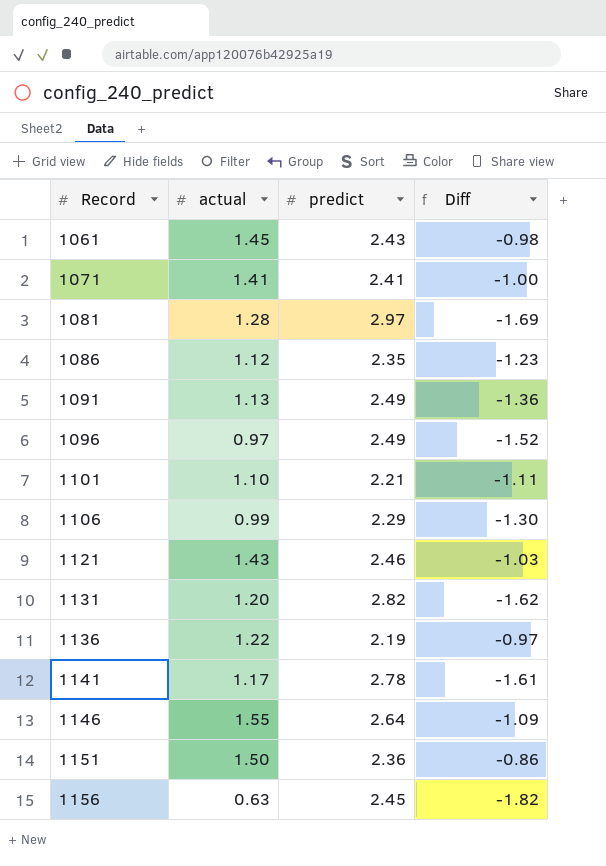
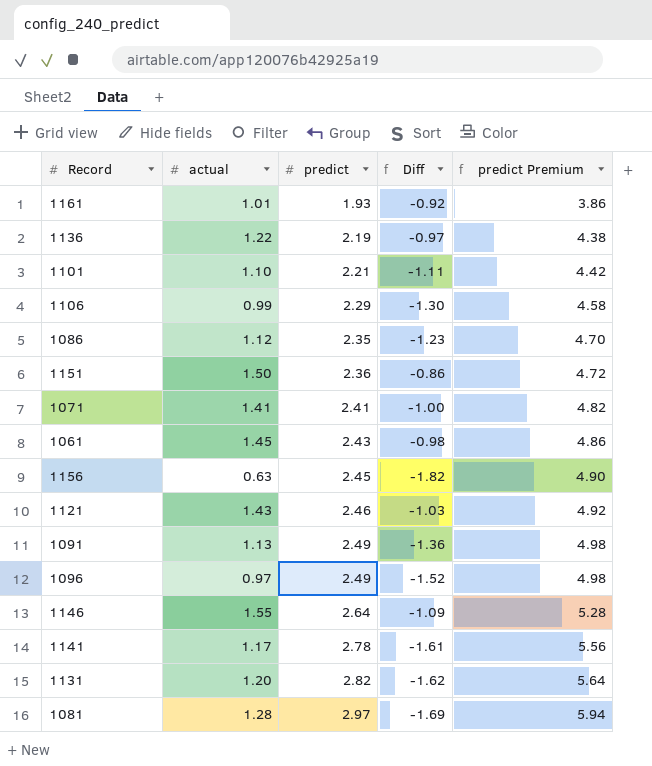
row order: Record ascending -> predict ascending
column predict Premium | formula: none -> [predict] * 2
row 1161: none -> 1.01 | 1.93 | -0.92 | 3.86

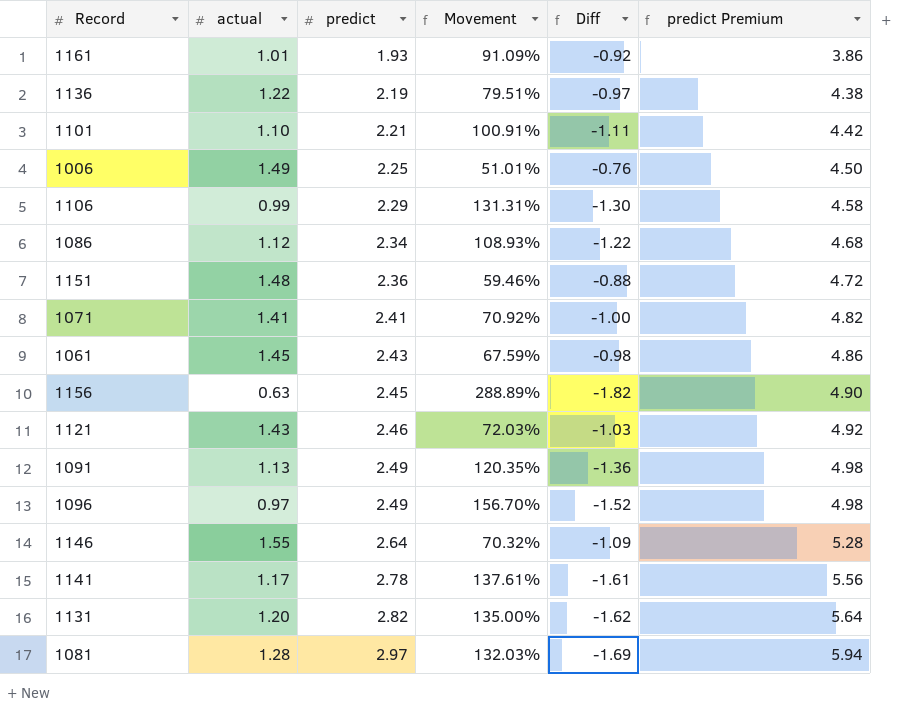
column Movement | formula: none -> ([predict] - [actual]) / [actual]
row 1006: none -> 1.49 | 2.25 | 51.01% | -0.76 | 4.50
1086 | predict: 2.35 -> 2.34
1086 | Diff: -1.23 -> -1.22
1086 | predict Premium: 4.70 -> 4.68
1151 | actual: 1.50 -> 1.48
1151 | Diff: -0.86 -> -0.88

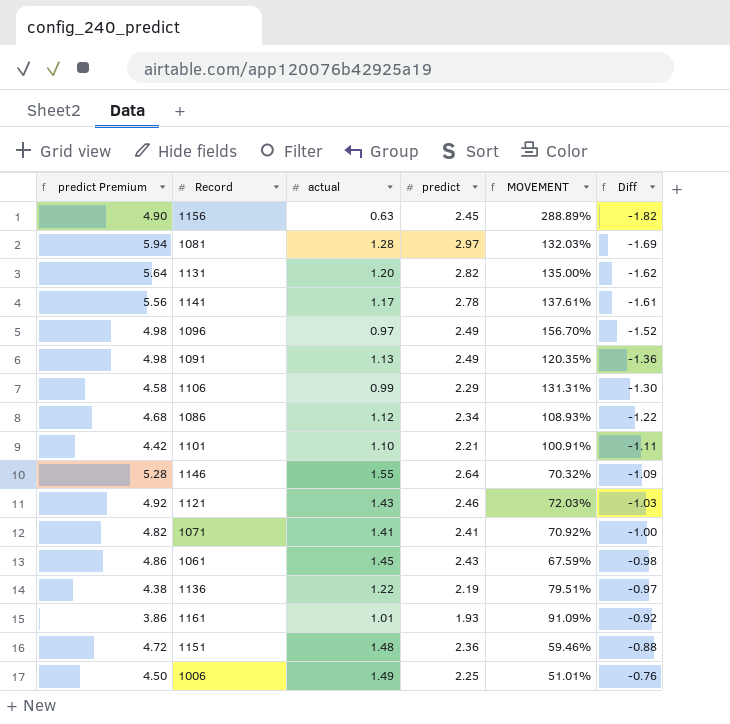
row order: predict ascending -> Diff ascending
column predict Premium | position: 6 -> 1
column name: Movement -> MOVEMENT

